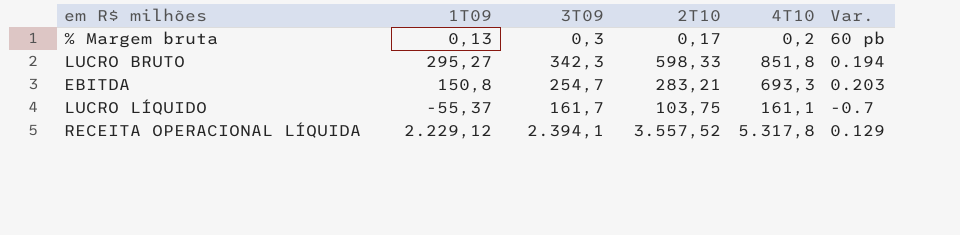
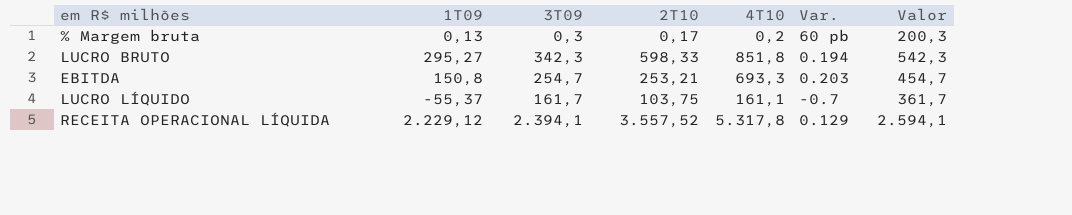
column Valor | formula: none -> [3T09] + 200
EBITDA | 2T10: 283,21 -> 253,21

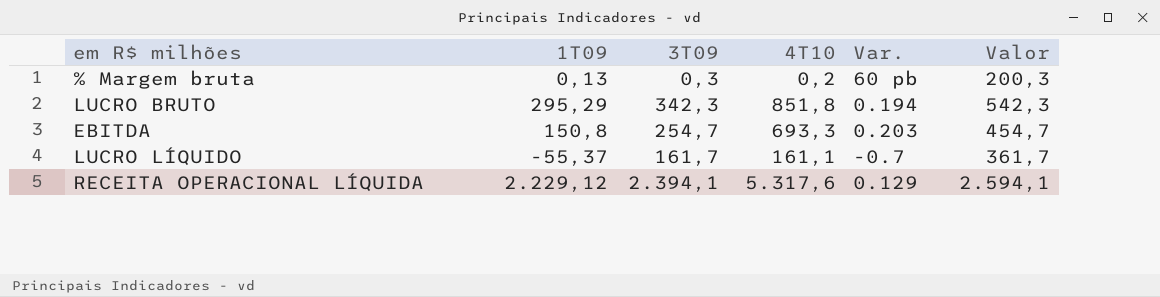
column 2T10 | position: 4 -> none
LUCRO BRUTO | 1T09: 295,27 -> 295,29
RECEITA OPERACIONAL LÍQUIDA | 4T10: 5.317,8 -> 5.317,6

